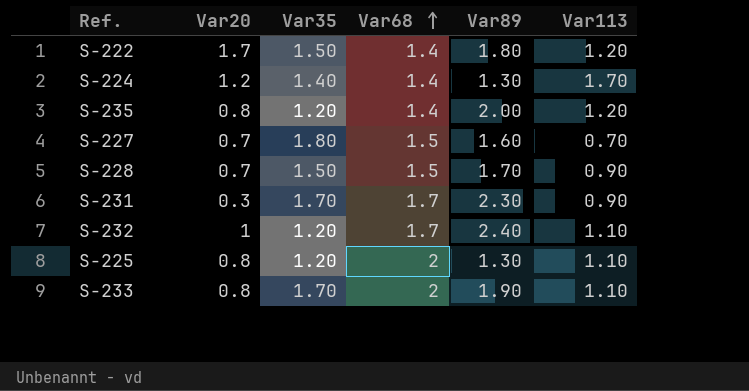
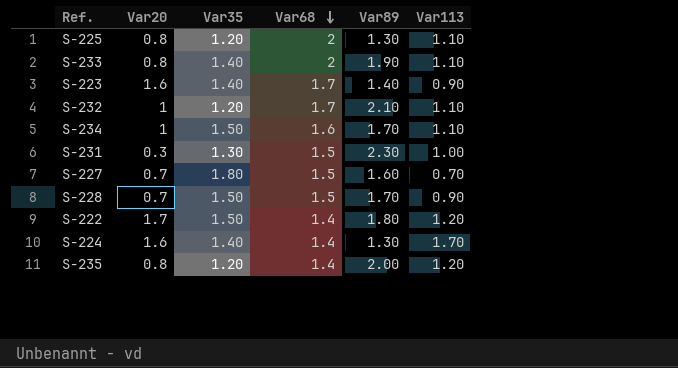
row order: Var68 ascending -> Var68 descending
S-233 | Var35: 1.70 -> 1.40
row S-223: none -> 1.6 | 1.40 | 1.7 | 1.40 | 0.90
S-232 | Var89: 2.40 -> 2.10
row S-234: none -> 1 | 1.50 | 1.6 | 1.70 | 1.10
S-231 | Var35: 1.70 -> 1.30
S-231 | Var68: 1.7 -> 1.5
S-231 | Var113: 0.90 -> 1.00
S-224 | Var20: 1.2 -> 1.6

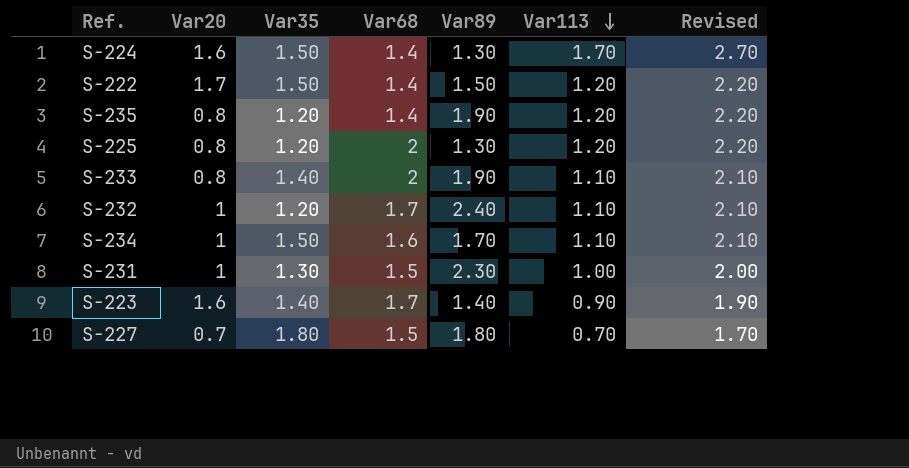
row order: Var68 descending -> Var113 descending
column Revised | formula: none -> [Var113] + 1
row S-228: 0.7 | 1.50 | 1.5 | 1.70 | 0.90 -> none
S-224 | Var35: 1.40 -> 1.50
S-222 | Var89: 1.80 -> 1.50
S-235 | Var89: 2.00 -> 1.90
S-225 | Var113: 1.10 -> 1.20
S-232 | Var89: 2.10 -> 2.40
S-231 | Var20: 0.3 -> 1
S-227 | Var89: 1.60 -> 1.80

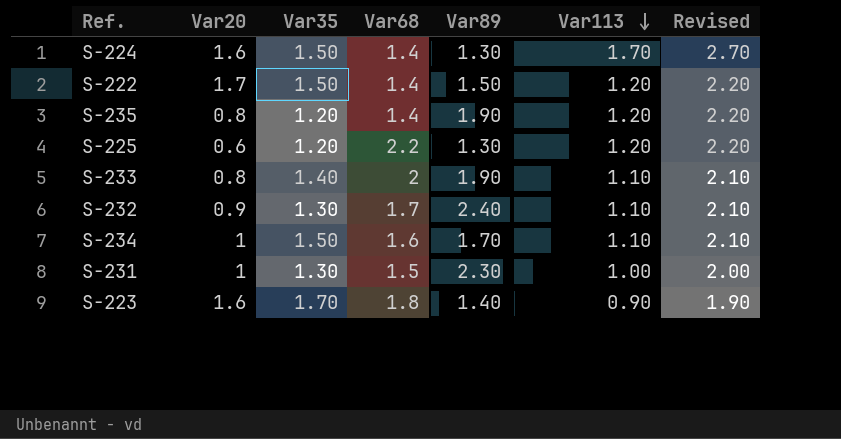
row S-227: 0.7 | 1.80 | 1.5 | 1.80 | 0.70 | 1.70 -> none
S-225 | Var20: 0.8 -> 0.6
S-225 | Var68: 2 -> 2.2
S-232 | Var20: 1 -> 0.9
S-232 | Var35: 1.20 -> 1.30
S-223 | Var35: 1.40 -> 1.70
S-223 | Var68: 1.7 -> 1.8

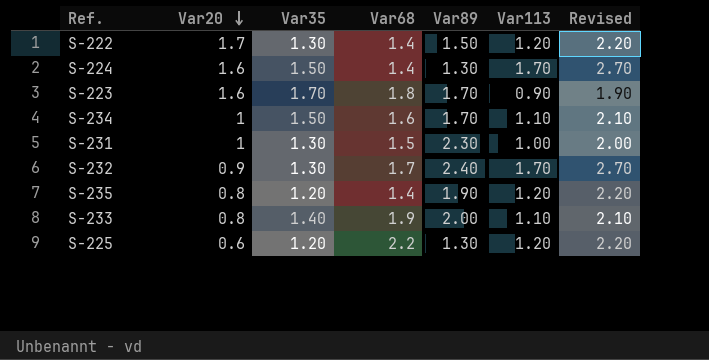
row order: Var113 descending -> Var20 descending
S-222 | Var35: 1.50 -> 1.30
S-223 | Var89: 1.40 -> 1.70
S-232 | Var113: 1.10 -> 1.70
S-232 | Revised: 2.10 -> 2.70
S-233 | Var68: 2 -> 1.9
S-233 | Var89: 1.90 -> 2.00

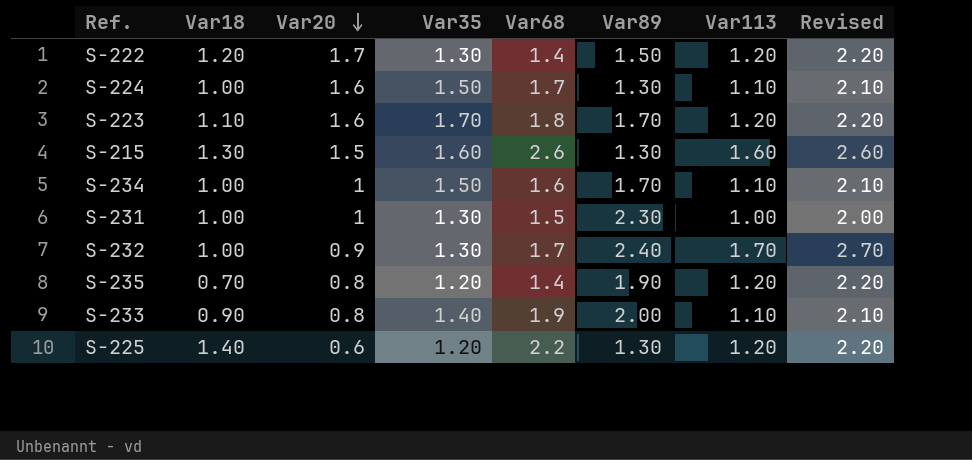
column Var18 | position: none -> 2
S-224 | Var68: 1.4 -> 1.7
S-224 | Var113: 1.70 -> 1.10
S-224 | Revised: 2.70 -> 2.10
S-223 | Var113: 0.90 -> 1.20
S-223 | Revised: 1.90 -> 2.20
row S-215: none -> 1.30 | 1.5 | 1.60 | 2.6 | 1.30 | 1.60 | 2.60

